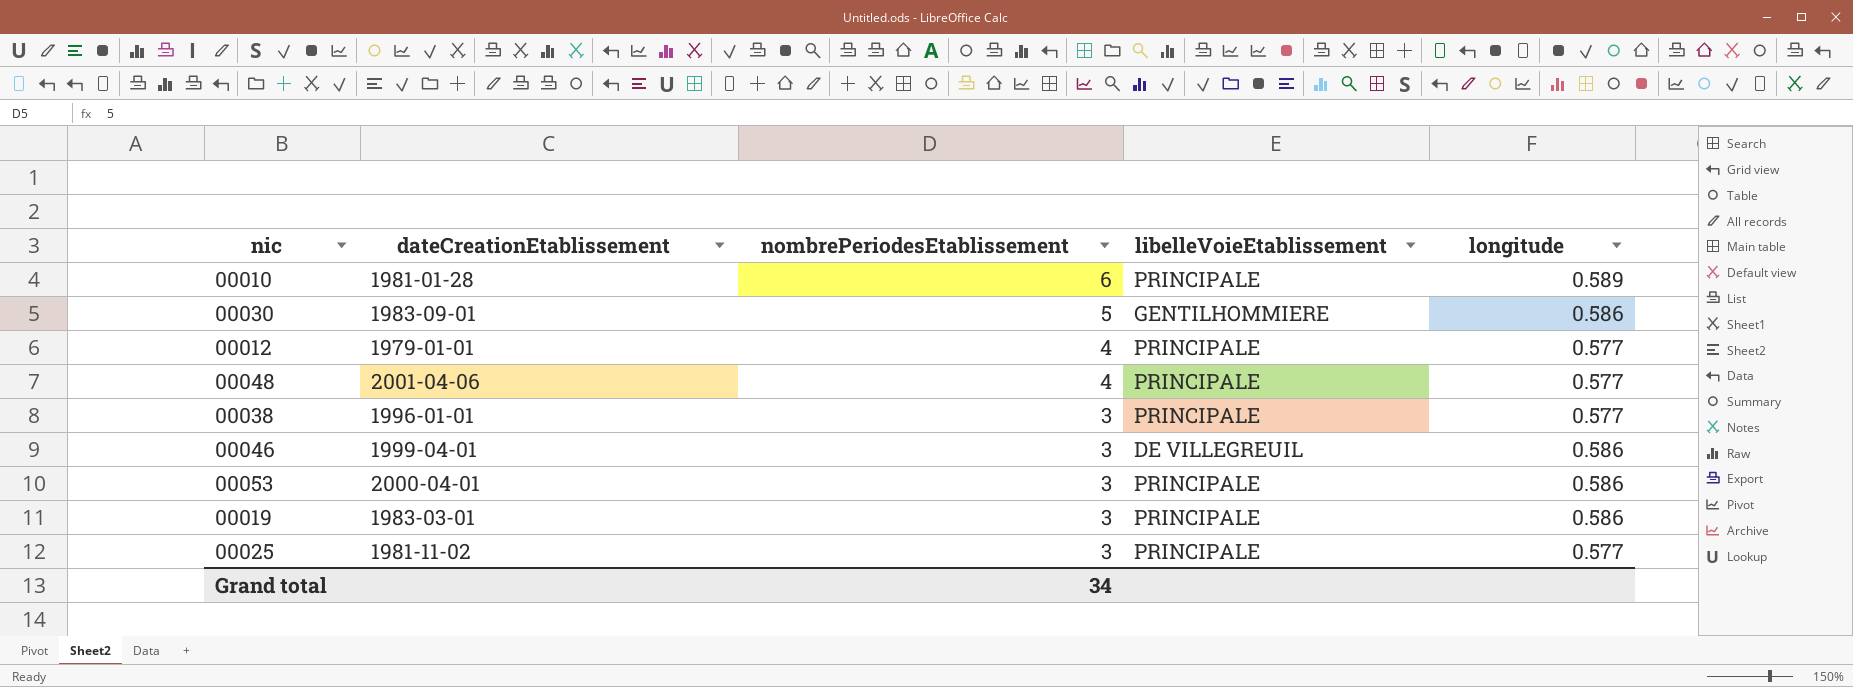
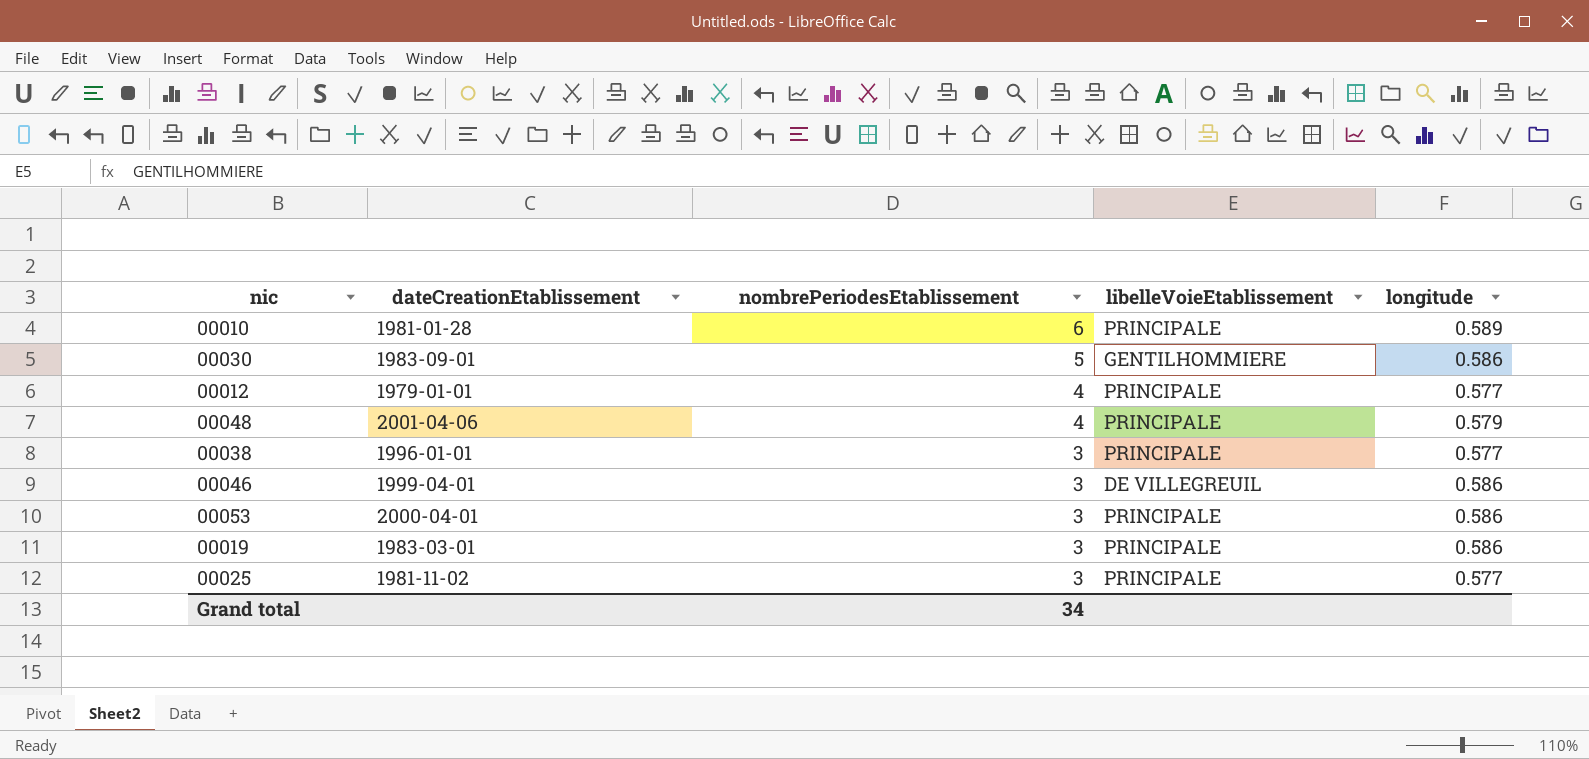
00048 | longitude: 0.577 -> 0.579

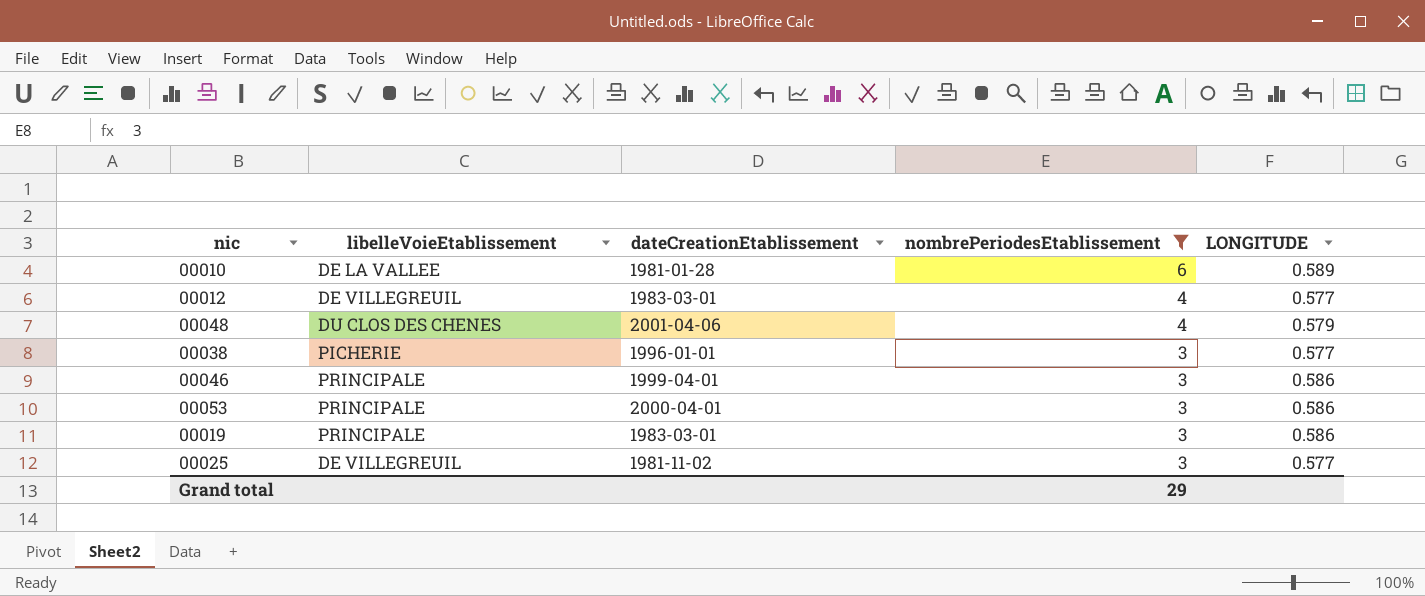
filter: none -> nombrePeriodesEtablissement != 5
column libelleVoieEtablissement | position: 4 -> 2
column name: longitude -> LONGITUDE
00010 | libelleVoieEtablissement: PRINCIPALE -> DE LA VALLEE
00012 | libelleVoieEtablissement: PRINCIPALE -> DE VILLEGREUIL
00012 | dateCreationEtablissement: 1979-01-01 -> 1983-03-01
00048 | libelleVoieEtablissement: PRINCIPALE -> DU CLOS DES CHENES
00038 | libelleVoieEtablissement: PRINCIPALE -> PICHERIE
00046 | libelleVoieEtablissement: DE VILLEGREUIL -> PRINCIPALE
00025 | libelleVoieEtablissement: PRINCIPALE -> DE VILLEGREUIL
Grand total | nombrePeriodesEtablissement: 34 -> 29

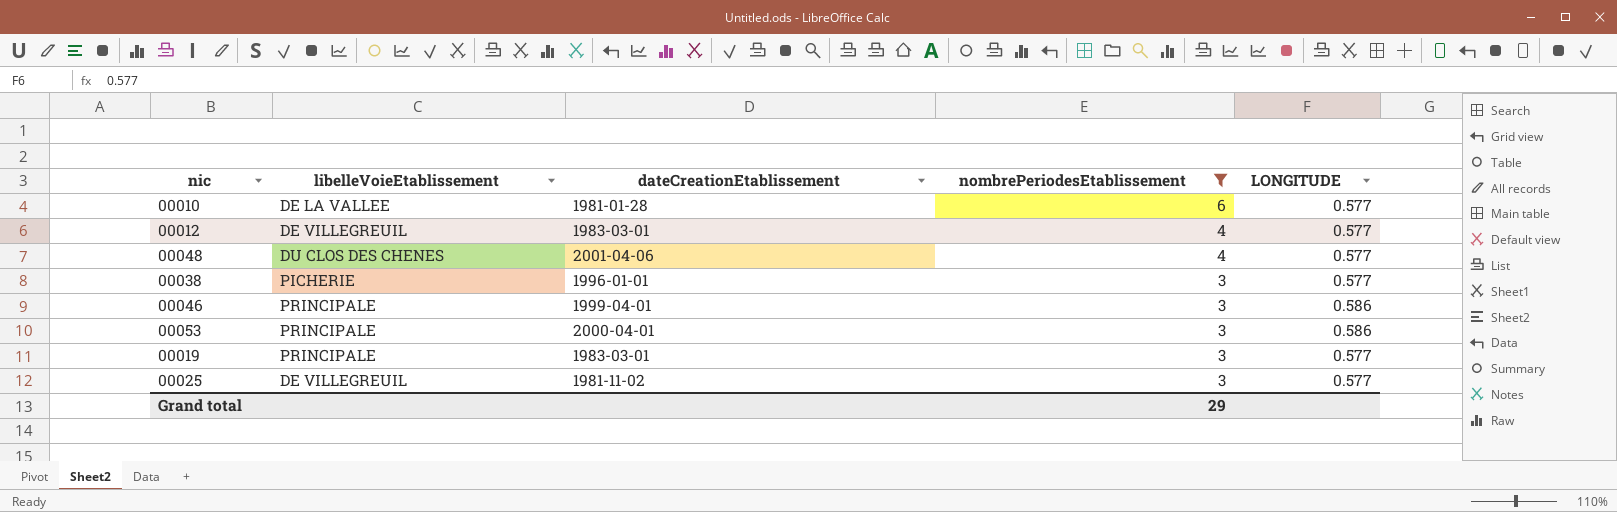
00010 | LONGITUDE: 0.589 -> 0.577
00048 | LONGITUDE: 0.579 -> 0.577
00019 | LONGITUDE: 0.586 -> 0.577

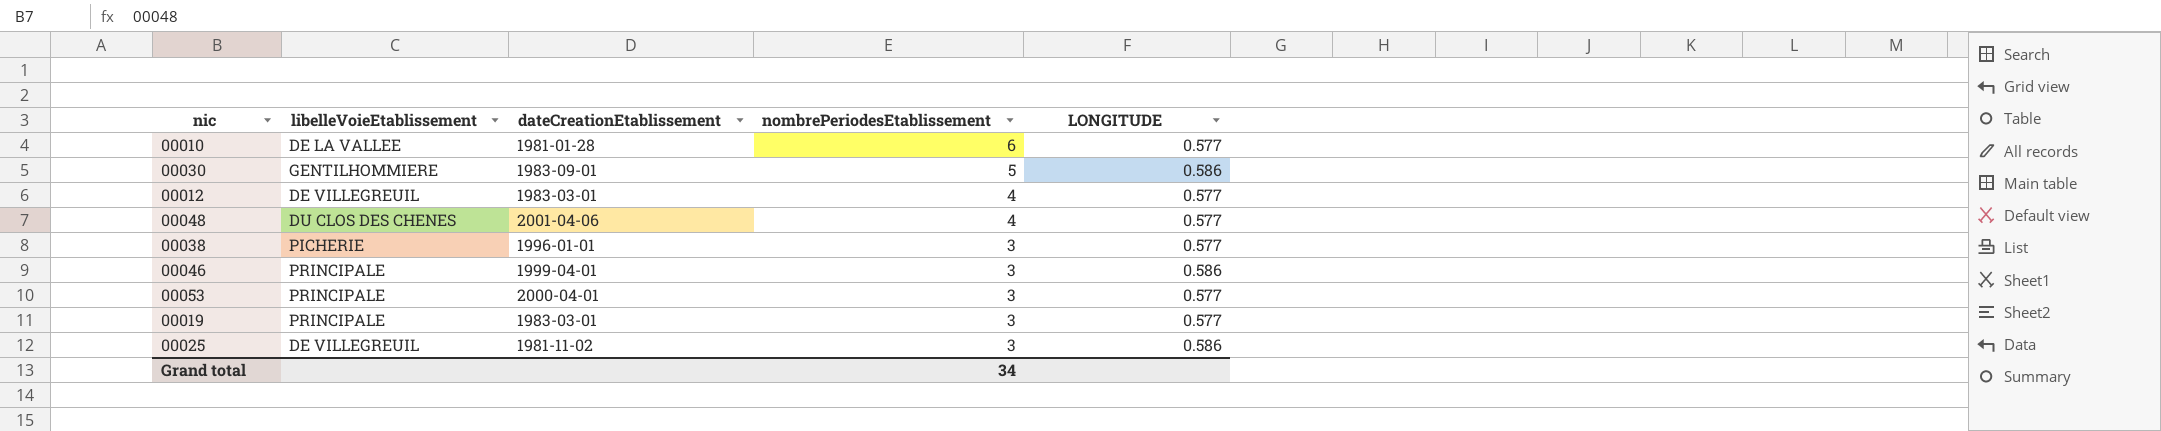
filter: nombrePeriodesEtablissement != 5 -> none
00053 | LONGITUDE: 0.586 -> 0.577
00025 | LONGITUDE: 0.577 -> 0.586
Grand total | nombrePeriodesEtablissement: 29 -> 34

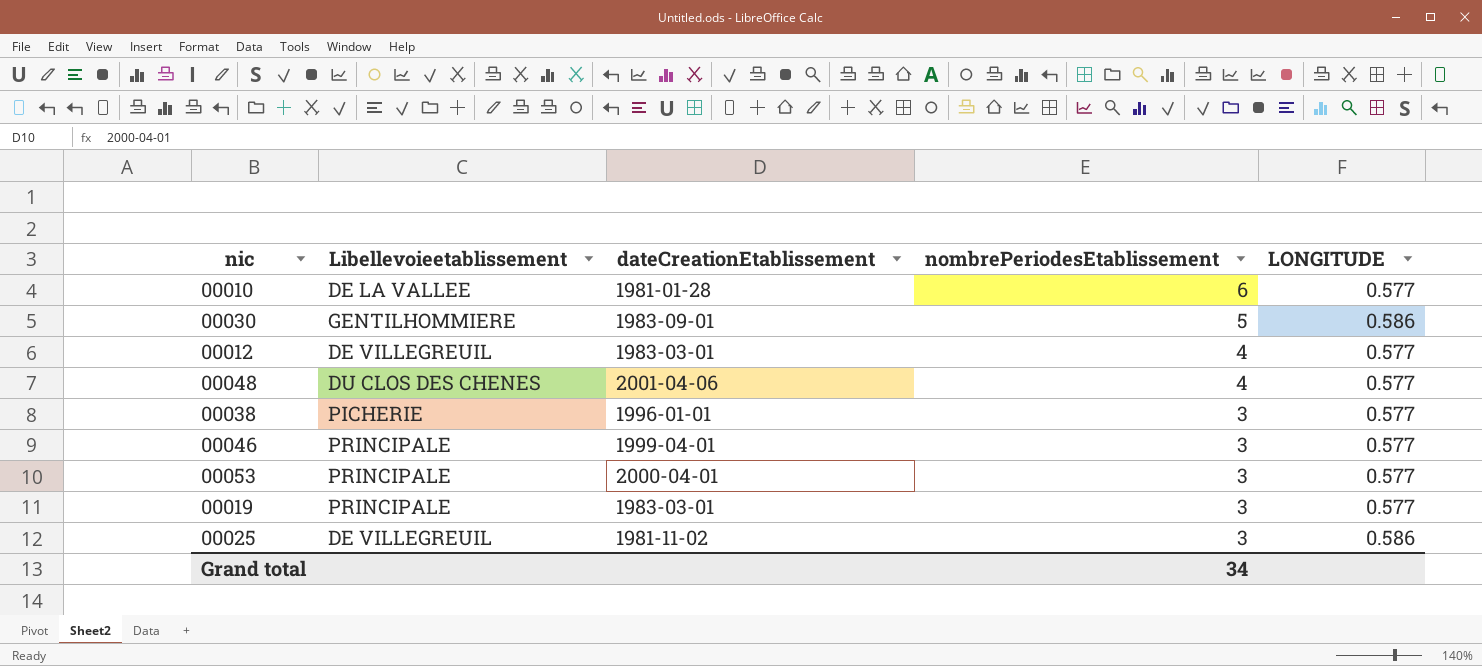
column name: libelleVoieEtablissement -> Libellevoieetablissement
00046 | LONGITUDE: 0.586 -> 0.577

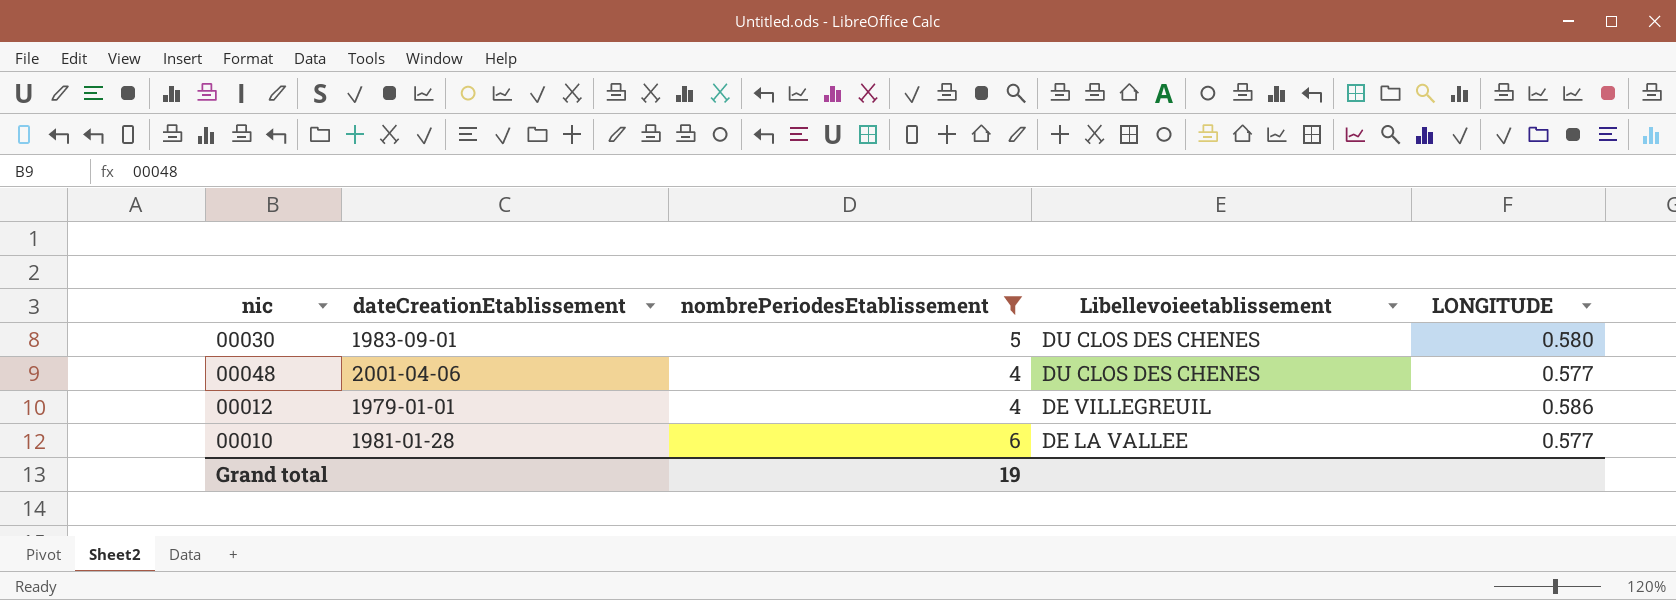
filter: none -> nombrePeriodesEtablissement != 3
row order: nombrePeriodesEtablissement descending -> Libellevoieetablissement descending
column Libellevoieetablissement | position: 2 -> 4
00030 | Libellevoieetablissement: GENTILHOMMIERE -> DU CLOS DES CHENES
00030 | LONGITUDE: 0.586 -> 0.580
00012 | dateCreationEtablissement: 1983-03-01 -> 1979-01-01
00012 | LONGITUDE: 0.577 -> 0.586
Grand total | nombrePeriodesEtablissement: 34 -> 19

